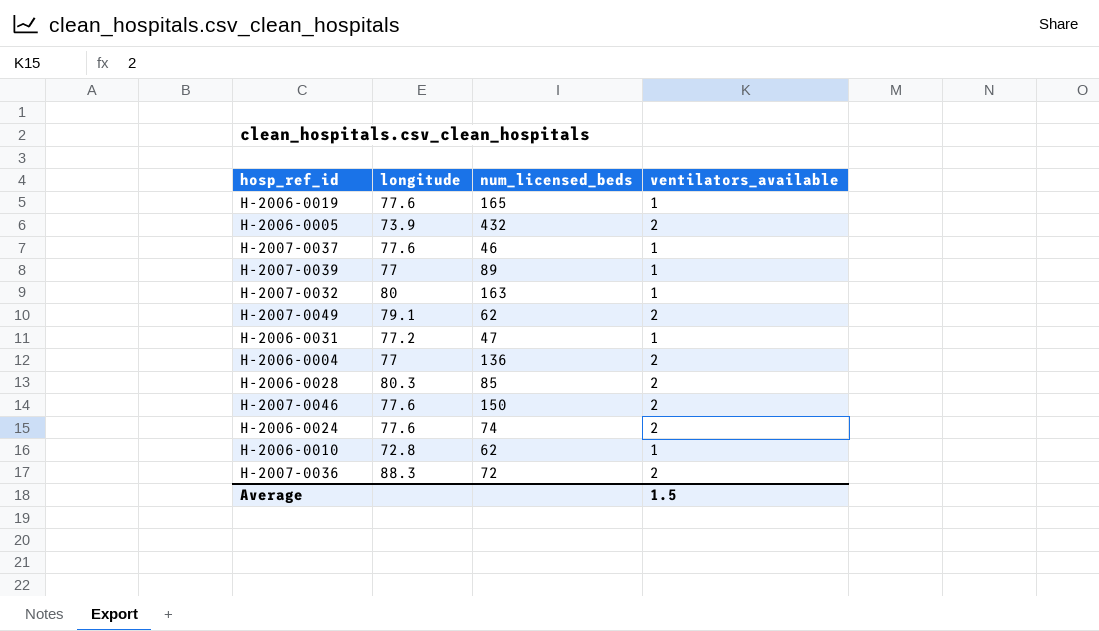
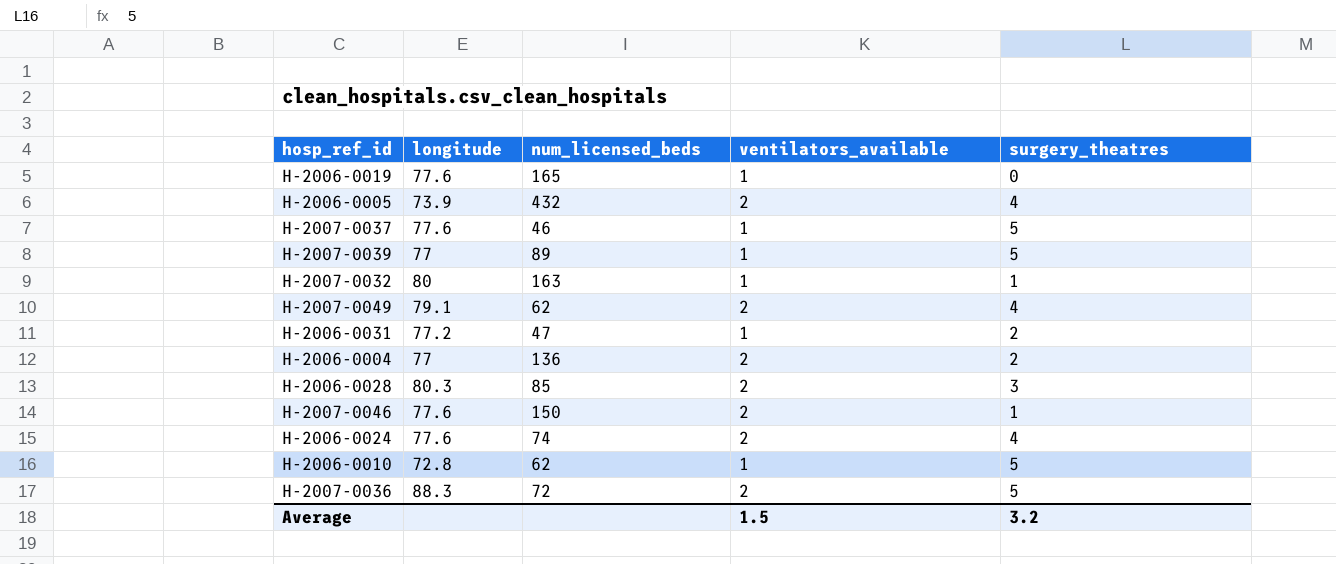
column surgery_theatres | position: none -> 5

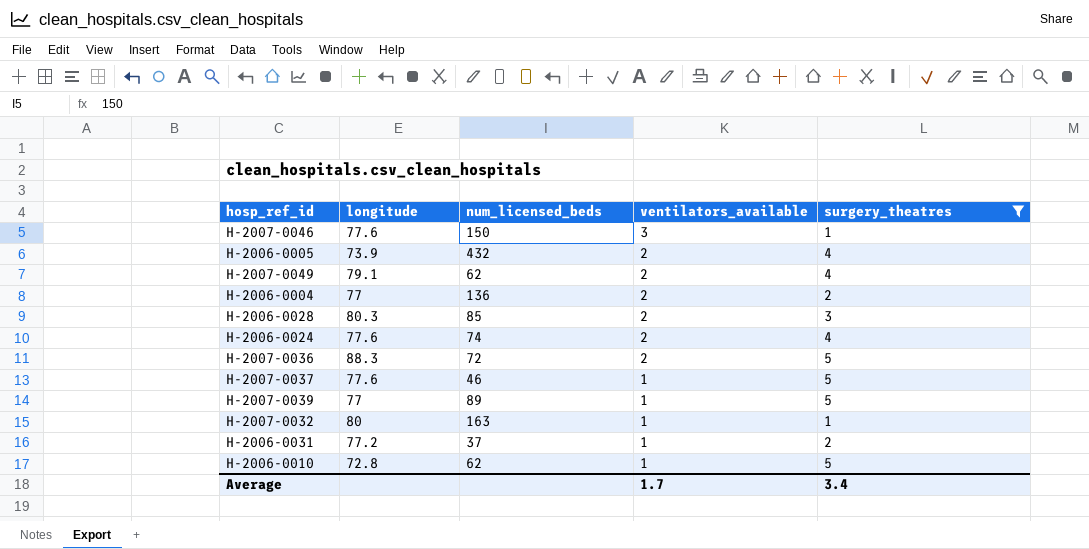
filter: none -> surgery_theatres != 0
row order: none -> ventilators_available descending
H-2007-0046 | ventilators_available: 2 -> 3
H-2006-0031 | num_licensed_beds: 47 -> 37
Average | ventilators_available: 1.5 -> 1.7
Average | surgery_theatres: 3.2 -> 3.4

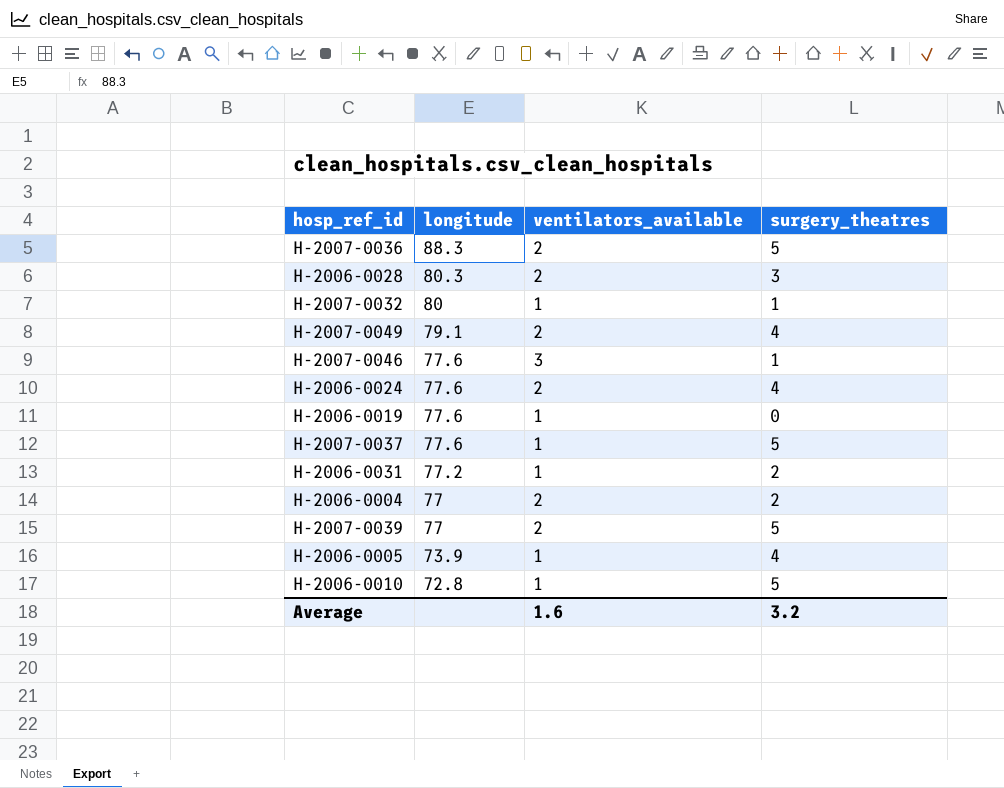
filter: surgery_theatres != 0 -> none
row order: ventilators_available descending -> longitude descending
column num_licensed_beds | position: 3 -> none
H-2007-0039 | ventilators_available: 1 -> 2
H-2006-0005 | ventilators_available: 2 -> 1
Average | ventilators_available: 1.7 -> 1.6
Average | surgery_theatres: 3.4 -> 3.2

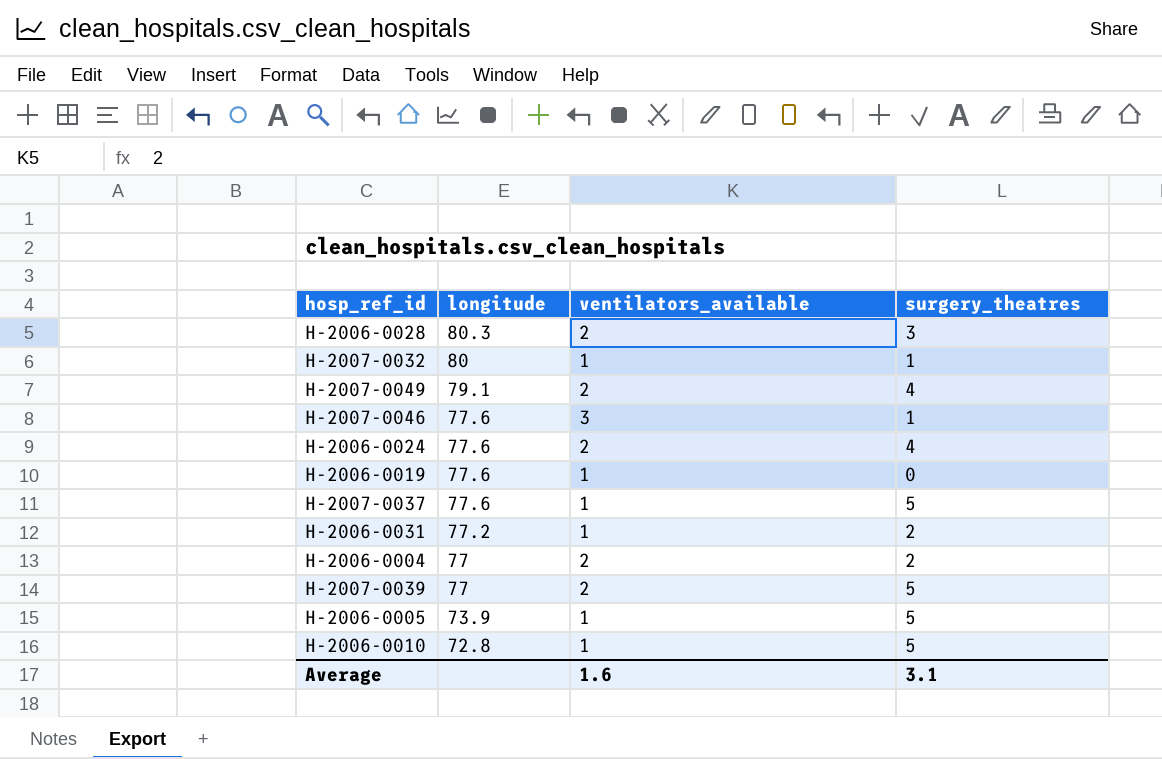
row H-2007-0036: 88.3 | 2 | 5 -> none
H-2006-0005 | surgery_theatres: 4 -> 5
Average | surgery_theatres: 3.2 -> 3.1

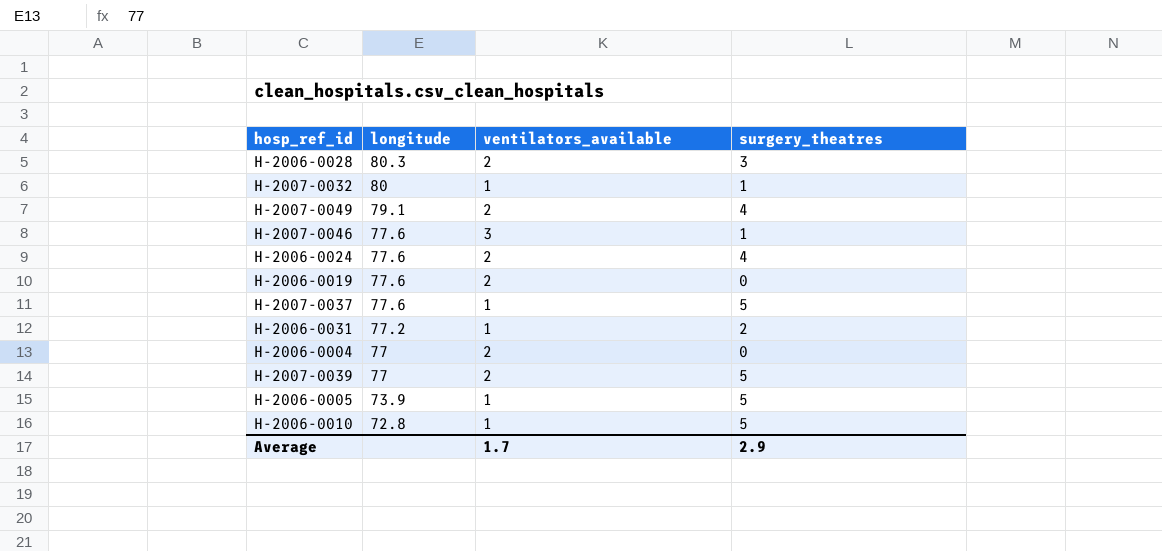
H-2006-0019 | ventilators_available: 1 -> 2
H-2006-0004 | surgery_theatres: 2 -> 0
Average | ventilators_available: 1.6 -> 1.7
Average | surgery_theatres: 3.1 -> 2.9

